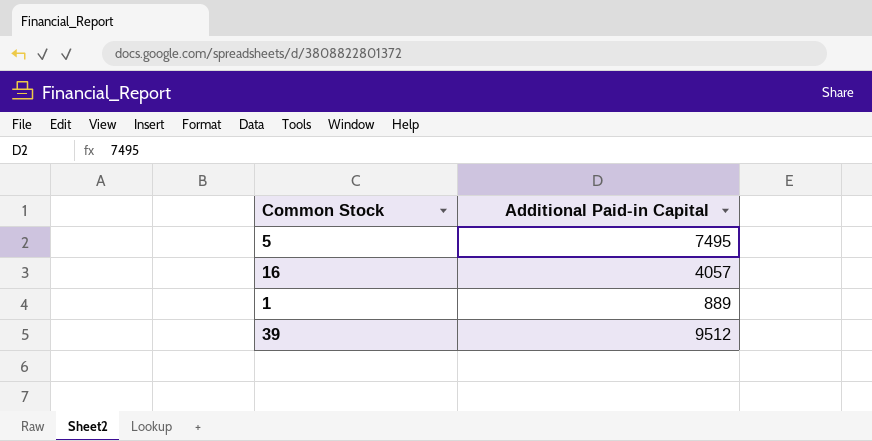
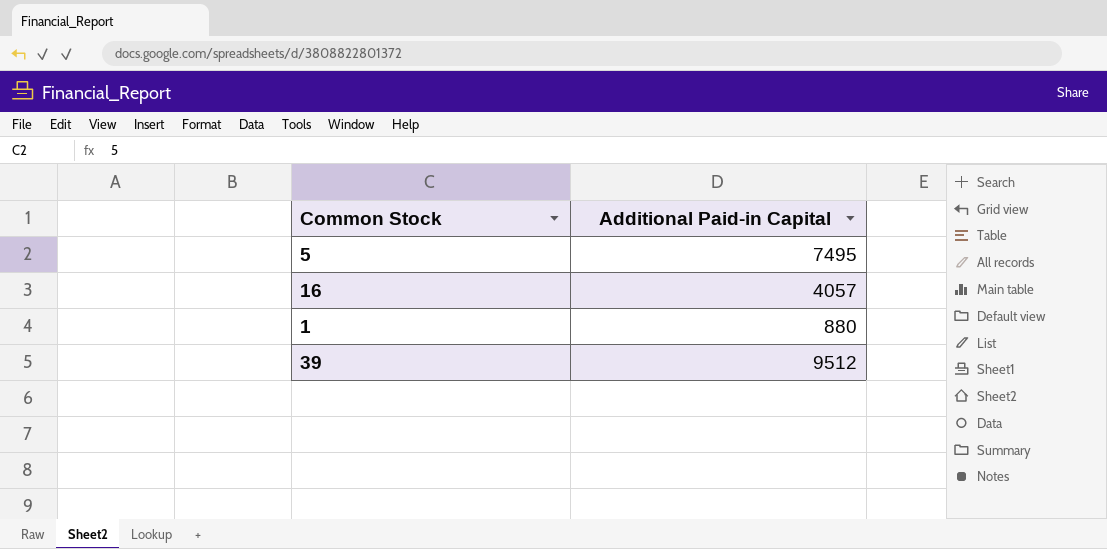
1 | Additional Paid-in Capital: 889 -> 880

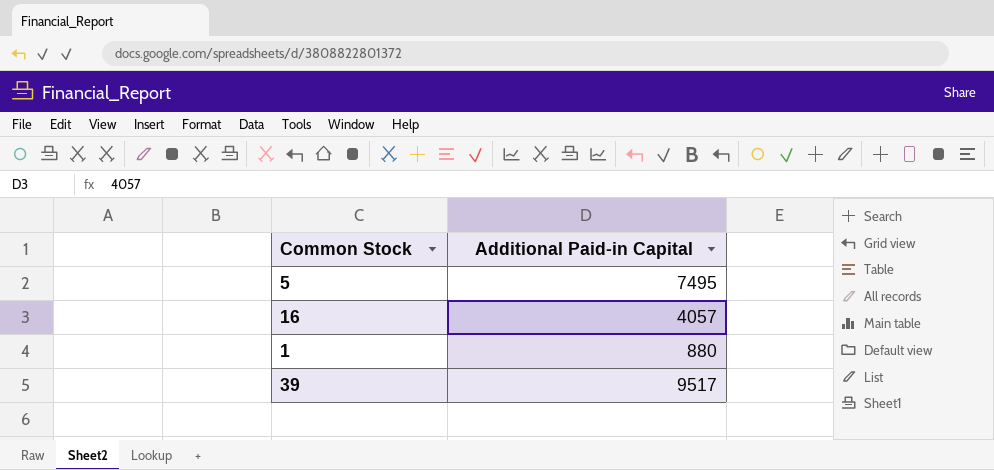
39 | Additional Paid-in Capital: 9512 -> 9517

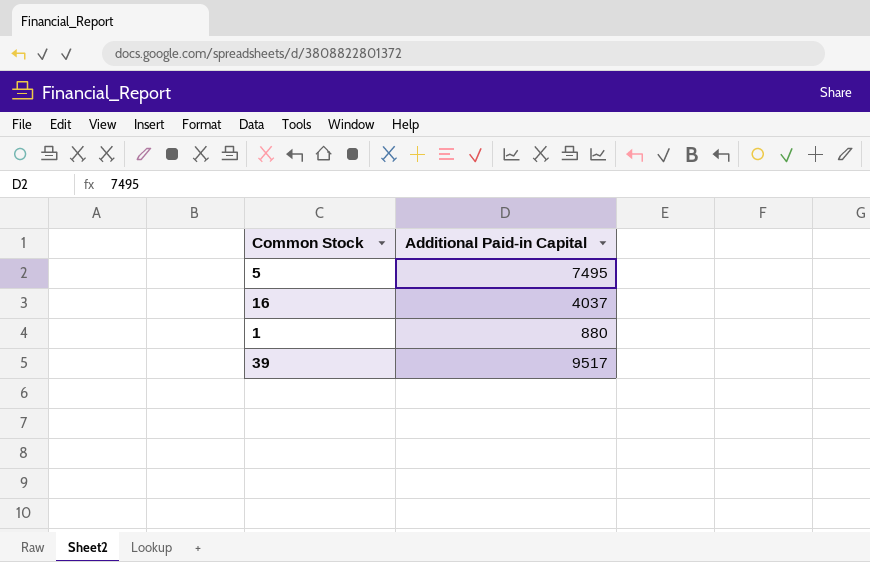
16 | Additional Paid-in Capital: 4057 -> 4037

